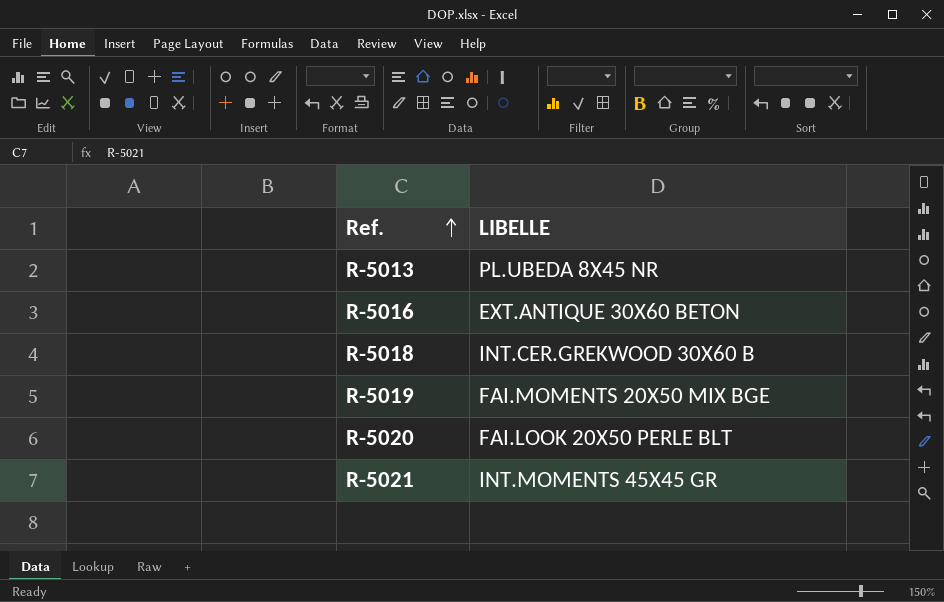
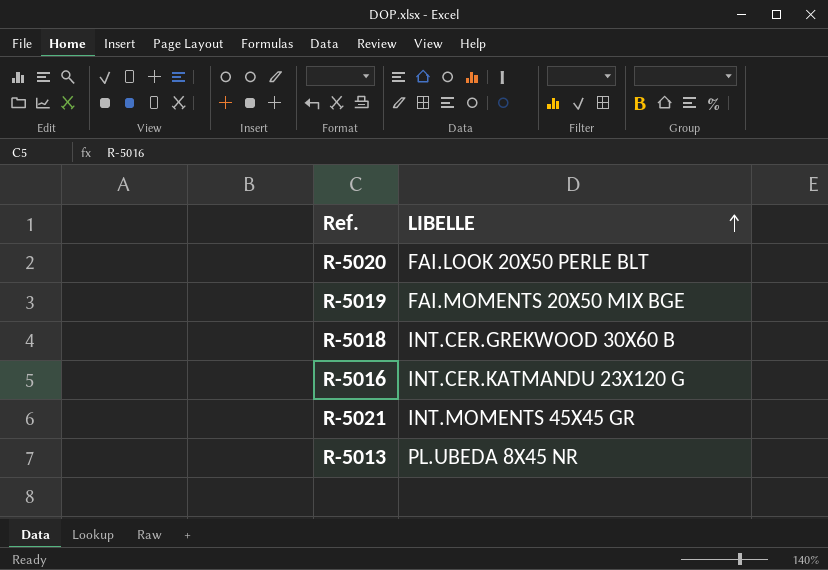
row order: Ref. ascending -> LIBELLE ascending
R-5016 | LIBELLE: EXT.ANTIQUE 30X60 BETON -> INT.CER.KATMANDU 23X120 G

